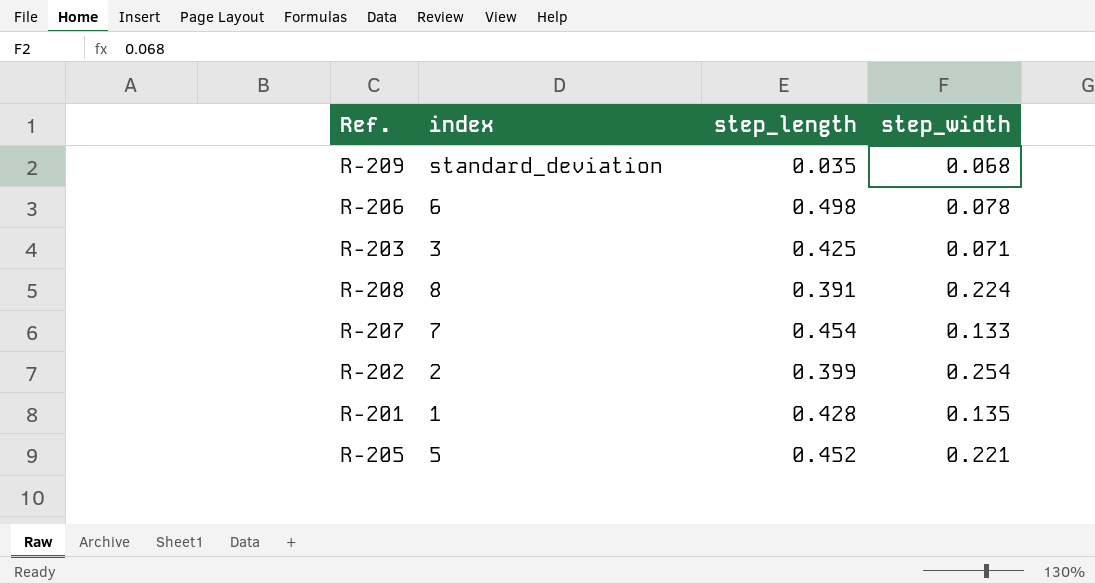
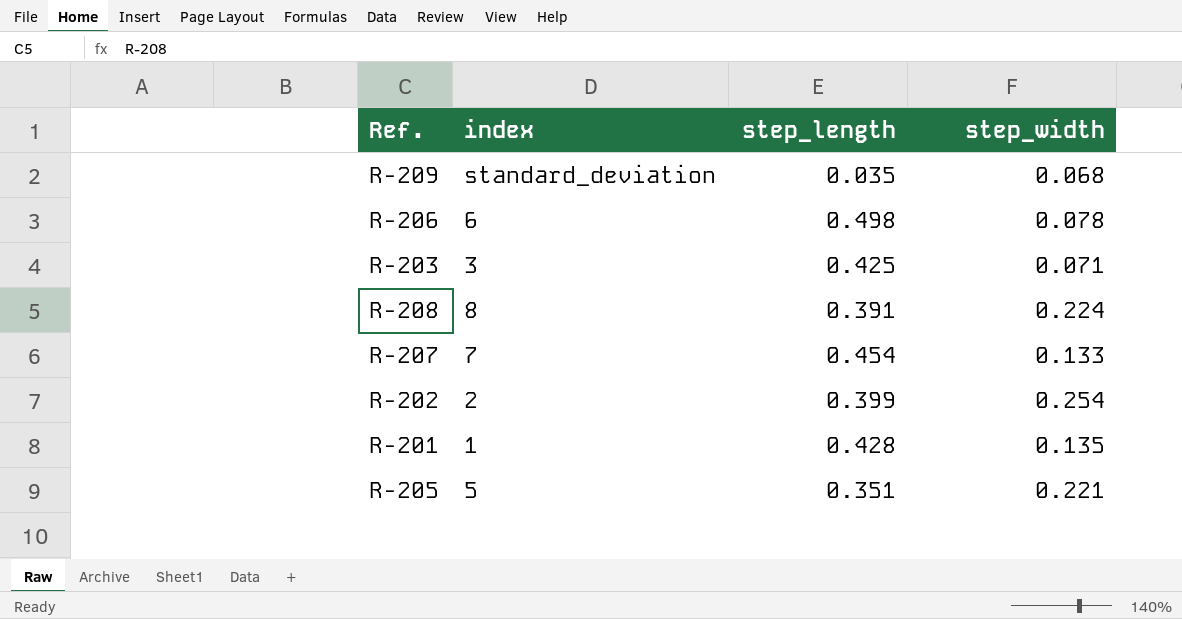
R-205 | step_length: 0.452 -> 0.351

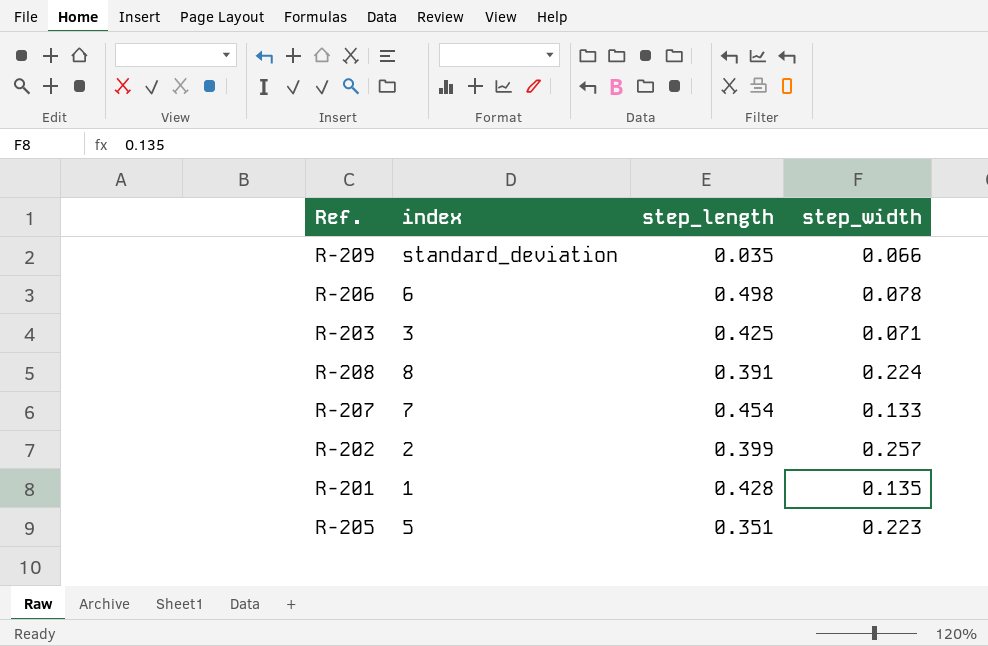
R-209 | step_width: 0.068 -> 0.066
R-202 | step_width: 0.254 -> 0.257
R-205 | step_width: 0.221 -> 0.223

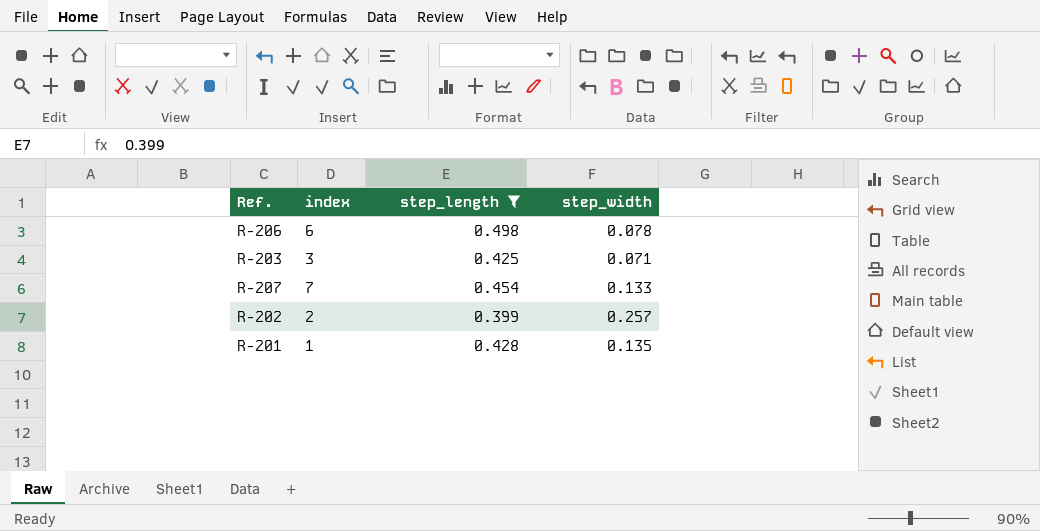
filter: none -> step_length >= 0.399

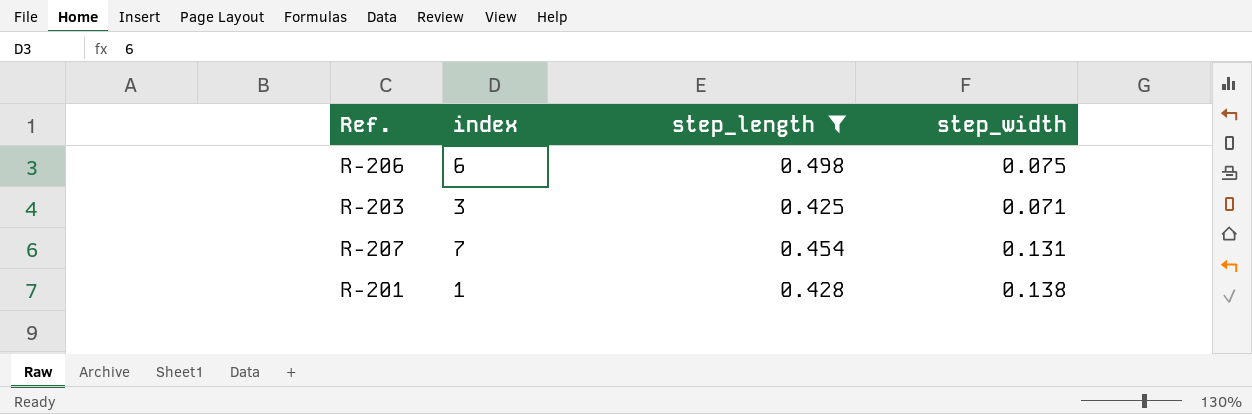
row R-202: 2 | 0.399 | 0.257 -> none
R-206 | step_width: 0.078 -> 0.075
R-207 | step_width: 0.133 -> 0.131
R-201 | step_width: 0.135 -> 0.138

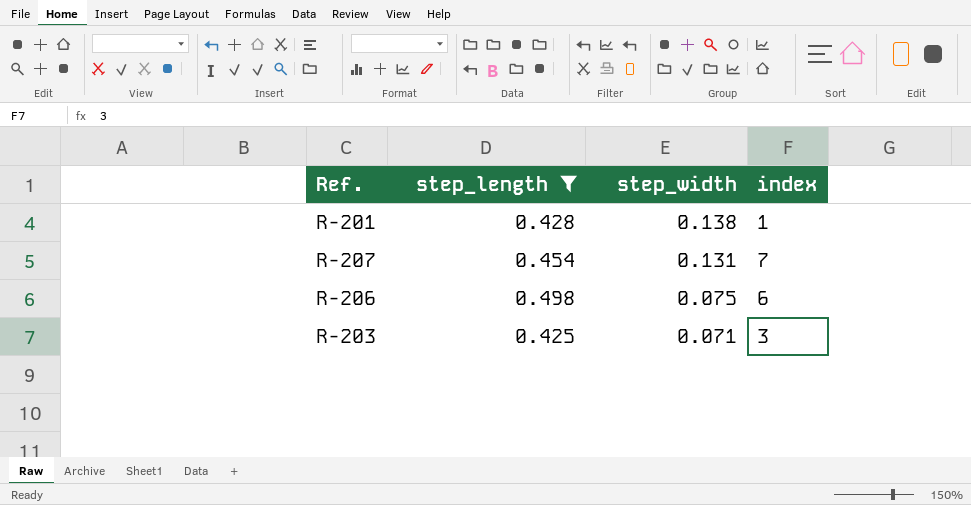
row order: none -> step_width descending
column index | position: 2 -> 4

